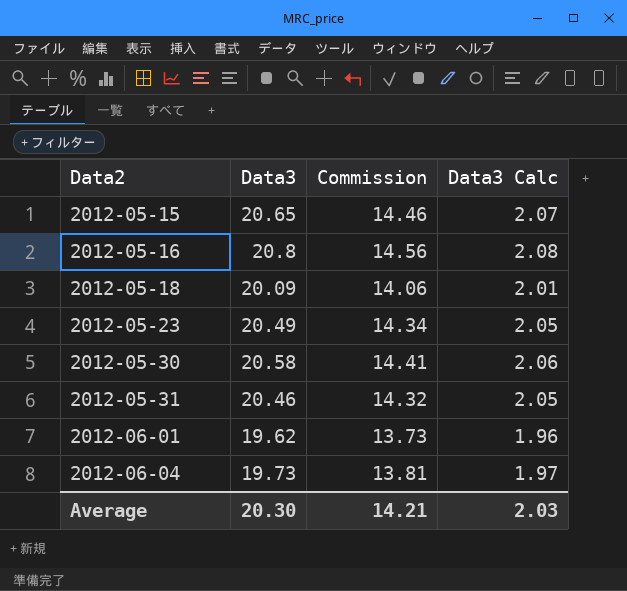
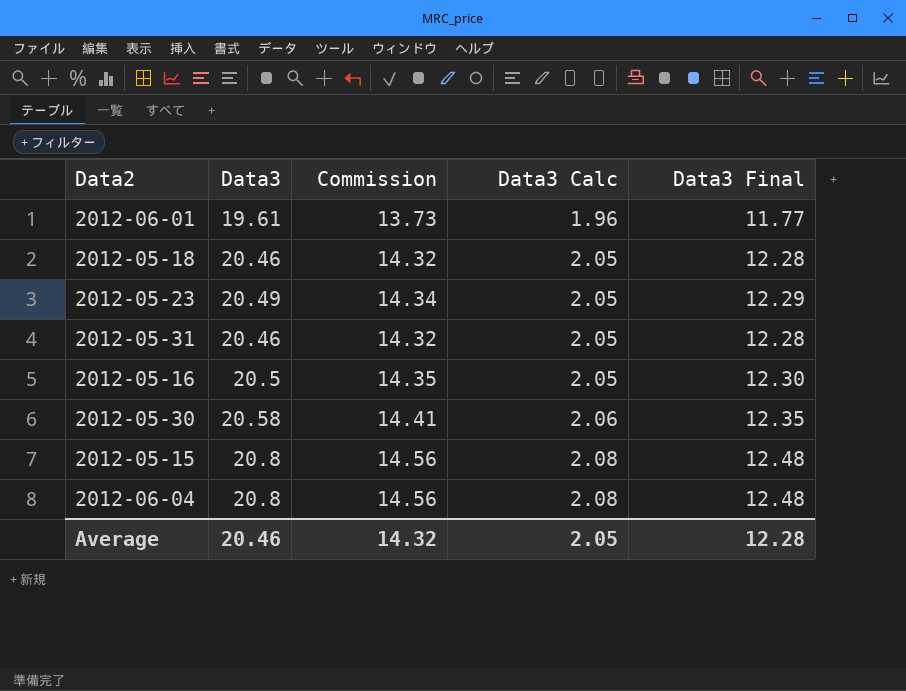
row order: Data2 ascending -> Data3 Calc ascending
column Data3 Final | formula: none -> [Data3] * 0.6
2012-06-01 | Data3: 19.62 -> 19.61
2012-05-18 | Data3: 20.09 -> 20.46
2012-05-18 | Commission: 14.06 -> 14.32
2012-05-18 | Data3 Calc: 2.01 -> 2.05
2012-05-16 | Data3: 20.8 -> 20.5
2012-05-16 | Commission: 14.56 -> 14.35
2012-05-16 | Data3 Calc: 2.08 -> 2.05
2012-05-15 | Data3: 20.65 -> 20.8
2012-05-15 | Commission: 14.46 -> 14.56
2012-05-15 | Data3 Calc: 2.07 -> 2.08
2012-06-04 | Data3: 19.73 -> 20.8
2012-06-04 | Commission: 13.81 -> 14.56
2012-06-04 | Data3 Calc: 1.97 -> 2.08
Average | Data3: 20.30 -> 20.46
Average | Commission: 14.21 -> 14.32
Average | Data3 Calc: 2.03 -> 2.05

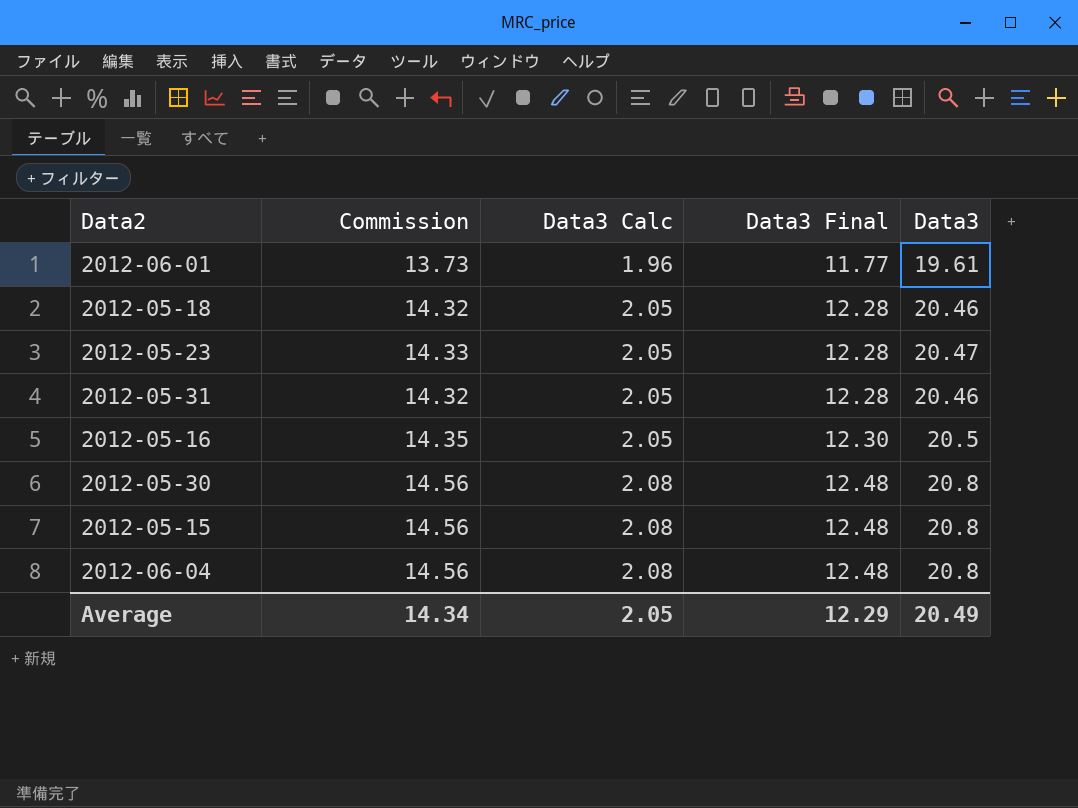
column Data3 | position: 2 -> 5
2012-05-23 | Commission: 14.34 -> 14.33
2012-05-23 | Data3 Final: 12.29 -> 12.28
2012-05-23 | Data3: 20.49 -> 20.47
2012-05-30 | Commission: 14.41 -> 14.56
2012-05-30 | Data3 Calc: 2.06 -> 2.08
2012-05-30 | Data3 Final: 12.35 -> 12.48
2012-05-30 | Data3: 20.58 -> 20.8
Average | Commission: 14.32 -> 14.34
Average | Data3 Final: 12.28 -> 12.29
Average | Data3: 20.46 -> 20.49

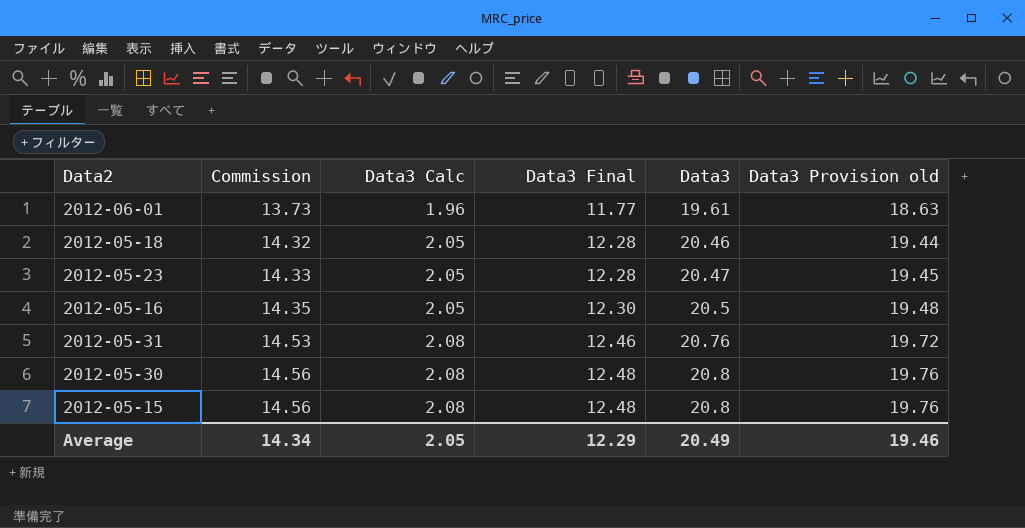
row order: Data3 Calc ascending -> Commission ascending
column Data3 Provision old | formula: none -> [Data3] * 0.95
row 2012-06-04: 14.56 | 2.08 | 12.48 | 20.8 -> none
2012-05-31 | Commission: 14.32 -> 14.53
2012-05-31 | Data3 Calc: 2.05 -> 2.08
2012-05-31 | Data3 Final: 12.28 -> 12.46
2012-05-31 | Data3: 20.46 -> 20.76

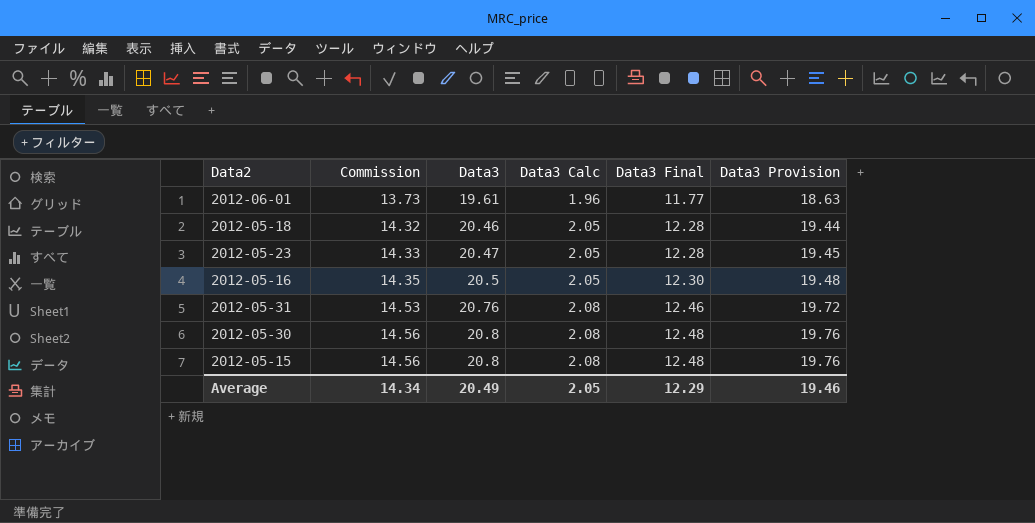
column Data3 | position: 5 -> 3
column name: Data3 Provision old -> Data3 Provision

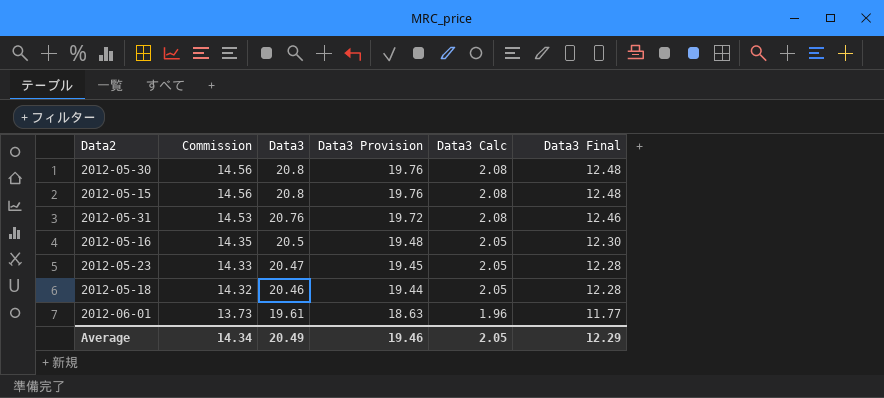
row order: Commission ascending -> Commission descending
column Data3 Provision | position: 6 -> 4

